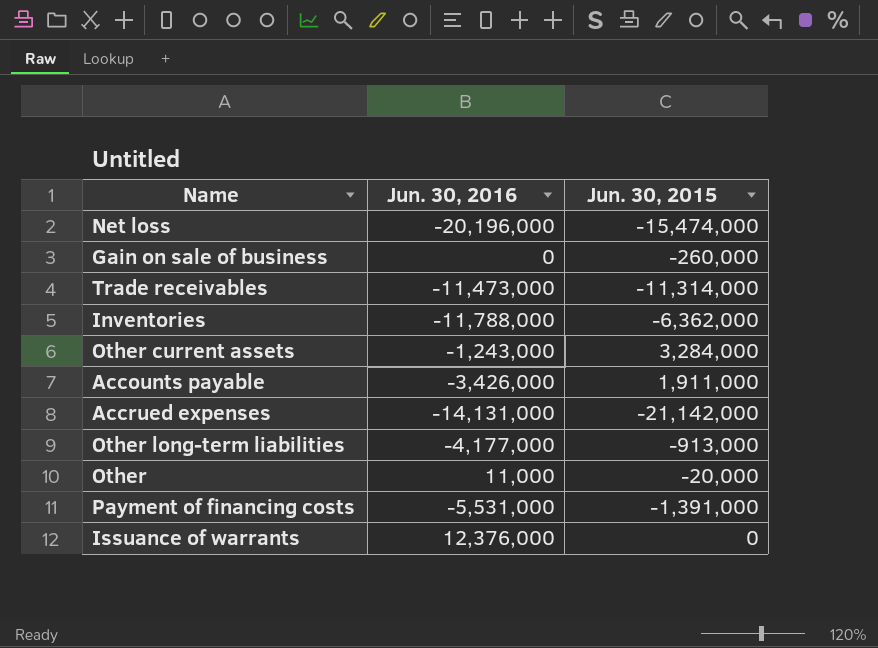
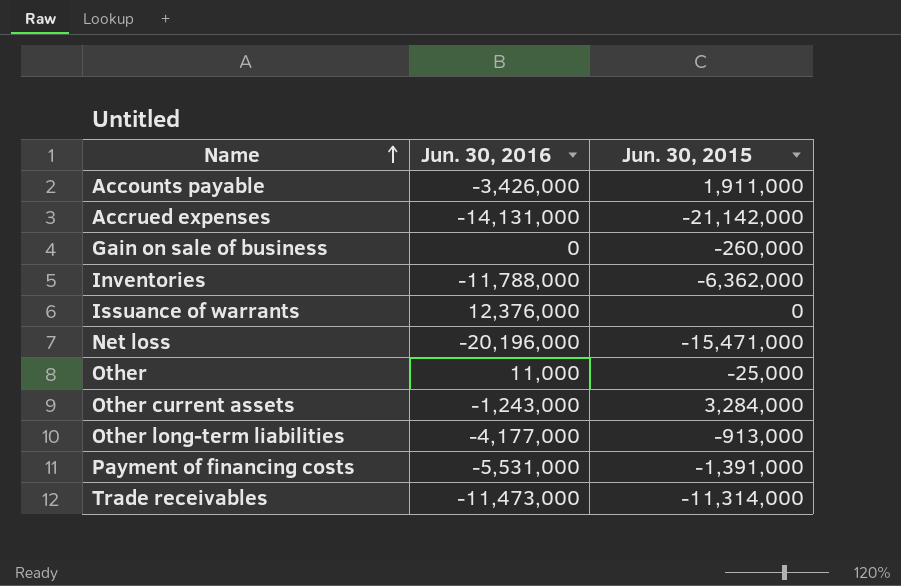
row order: none -> Name ascending
Net loss | Jun. 30, 2015: -15,474,000 -> -15,471,000
Other | Jun. 30, 2015: -20,000 -> -25,000

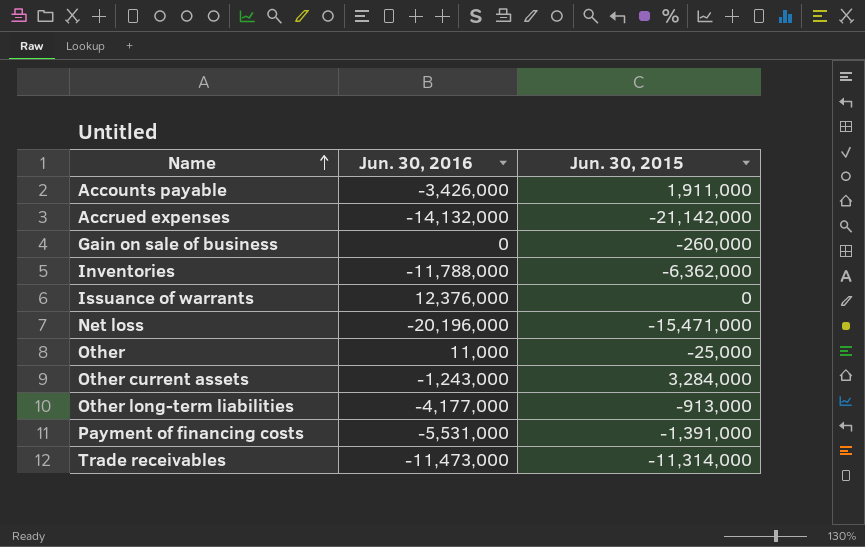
Accrued expenses | Jun. 30, 2016: -14,131,000 -> -14,132,000

